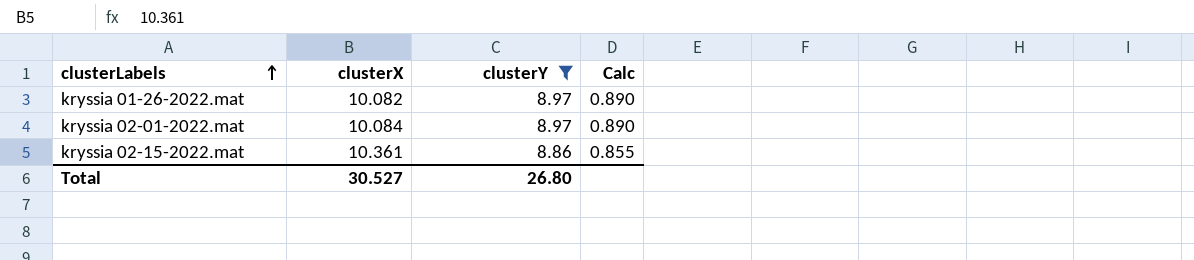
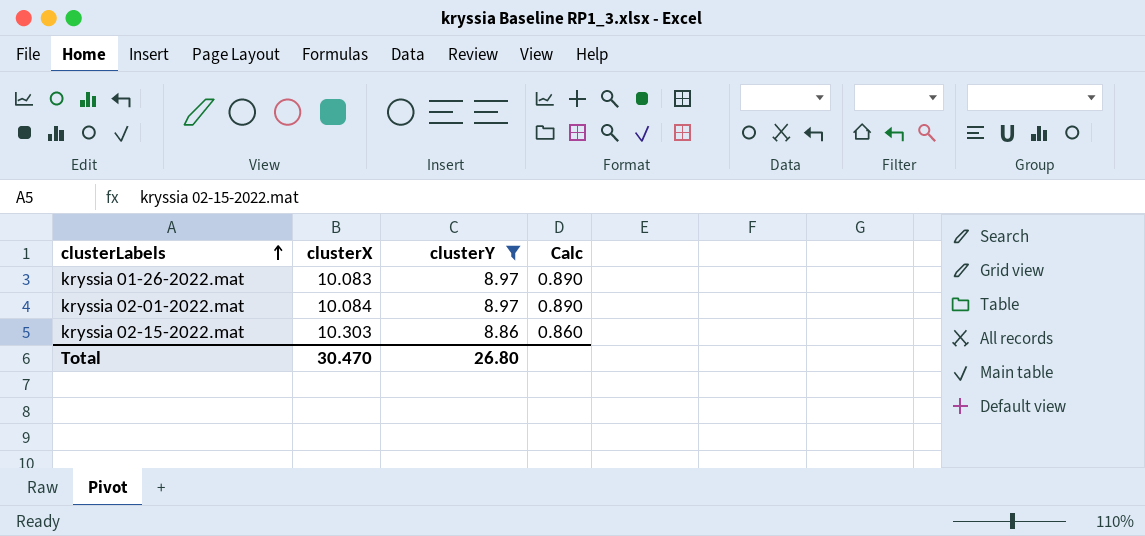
kryssia 01-26-2022.mat | clusterX: 10.082 -> 10.083
kryssia 02-15-2022.mat | clusterX: 10.361 -> 10.303
kryssia 02-15-2022.mat | Calc: 0.855 -> 0.860
Total | clusterX: 30.527 -> 30.470

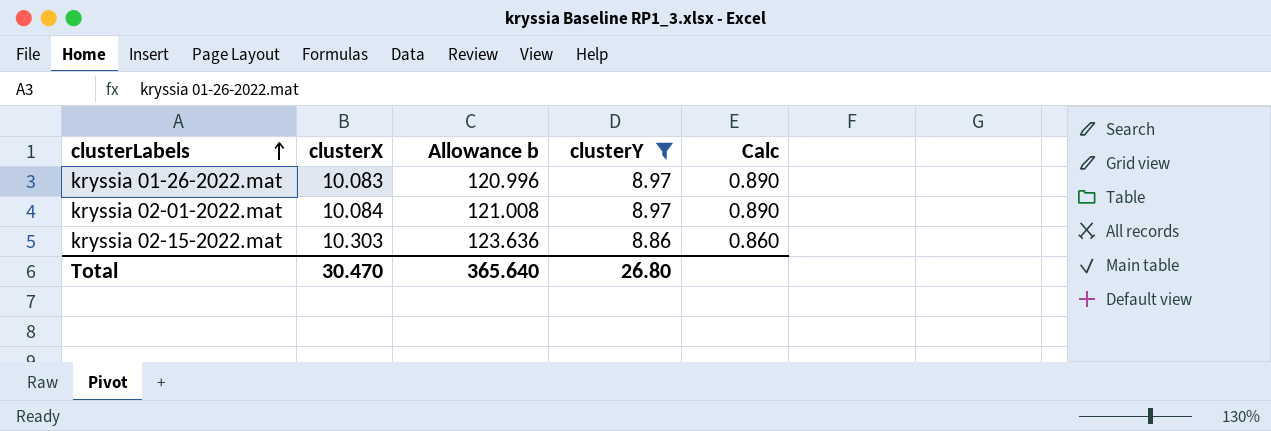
column Allowance b | formula: none -> [clusterX] * 12

